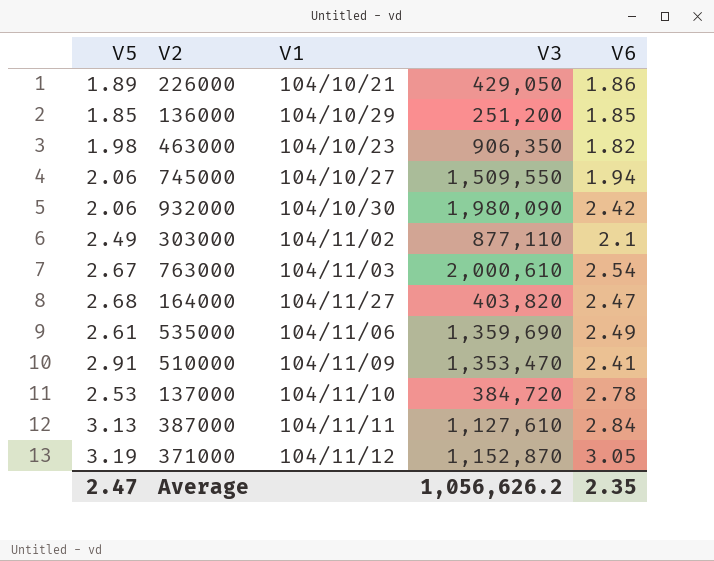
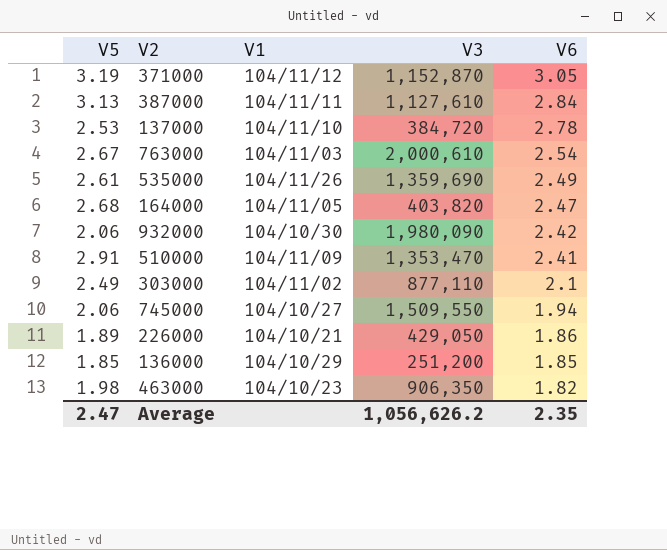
row order: none -> V6 descending
535000 | V1: 104/11/06 -> 104/11/26
164000 | V1: 104/11/27 -> 104/11/05

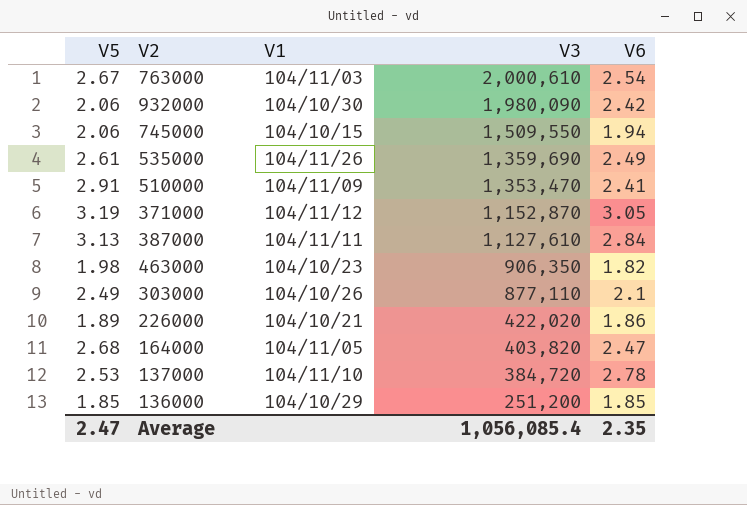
row order: V6 descending -> V3 descending
745000 | V1: 104/10/27 -> 104/10/15
303000 | V1: 104/11/02 -> 104/10/26
226000 | V3: 429,050 -> 422,020
Average | V3: 1,056,626.2 -> 1,056,085.4

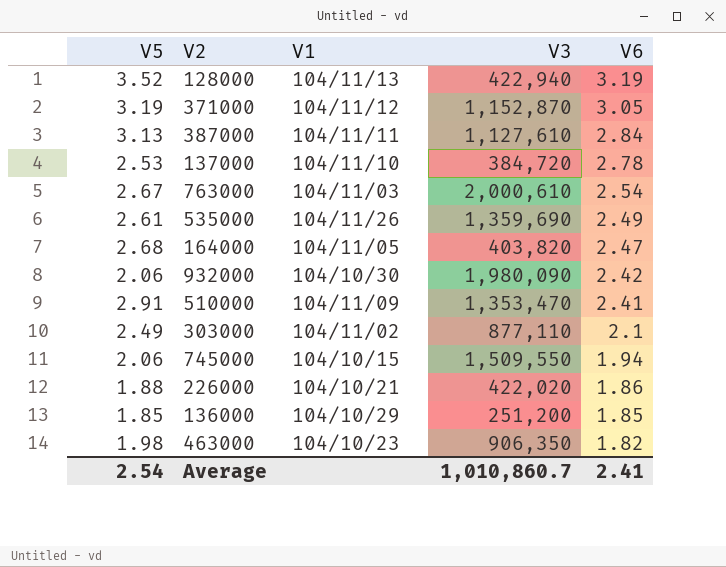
row order: V3 descending -> V6 descending
row 128000: none -> 3.52 | 104/11/13 | 422,940 | 3.19
303000 | V1: 104/10/26 -> 104/11/02
226000 | V5: 1.89 -> 1.88
Average | V5: 2.47 -> 2.54
Average | V3: 1,056,085.4 -> 1,010,860.7
Average | V6: 2.35 -> 2.41

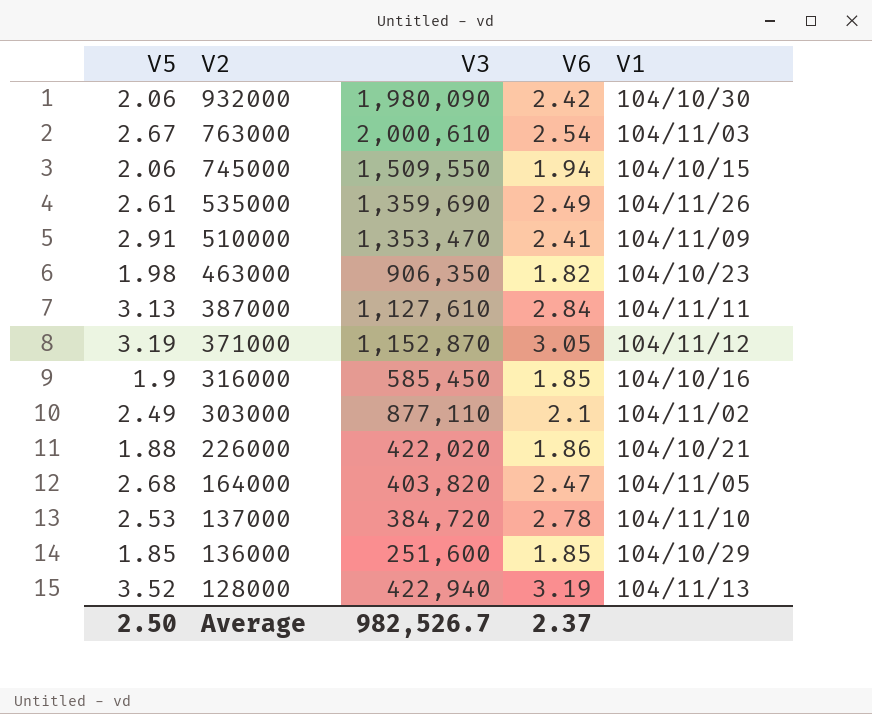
row order: V6 descending -> V2 descending
column V1 | position: 3 -> 5
row 316000: none -> 1.9 | 585,450 | 1.85 | 104/10/16
136000 | V3: 251,200 -> 251,600
Average | V5: 2.54 -> 2.50
Average | V3: 1,010,860.7 -> 982,526.7
Average | V6: 2.41 -> 2.37

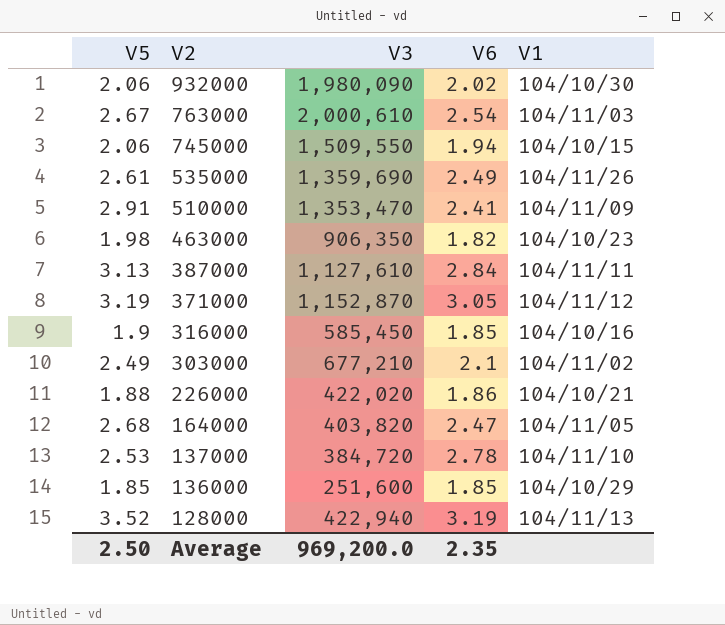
932000 | V6: 2.42 -> 2.02
303000 | V3: 877,110 -> 677,210
Average | V3: 982,526.7 -> 969,200.0
Average | V6: 2.37 -> 2.35

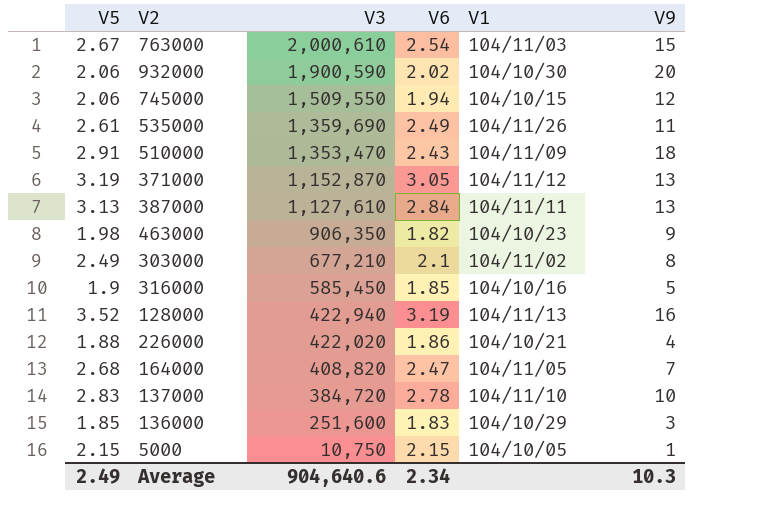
row order: V2 descending -> V3 descending
column V9 | position: none -> 6
932000 | V3: 1,980,090 -> 1,900,590
510000 | V6: 2.41 -> 2.43
164000 | V3: 403,820 -> 408,820
137000 | V5: 2.53 -> 2.83
136000 | V6: 1.85 -> 1.83
row 5000: none -> 2.15 | 10,750 | 2.15 | 104/10/05 | 1
Average | V5: 2.50 -> 2.49
Average | V3: 969,200.0 -> 904,640.6
Average | V6: 2.35 -> 2.34

